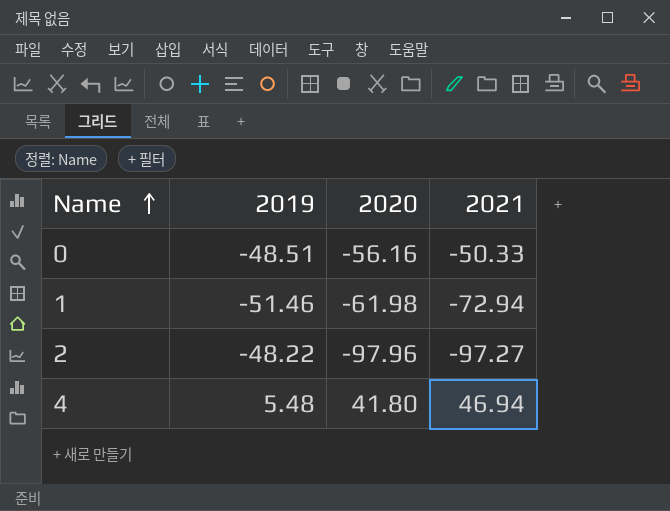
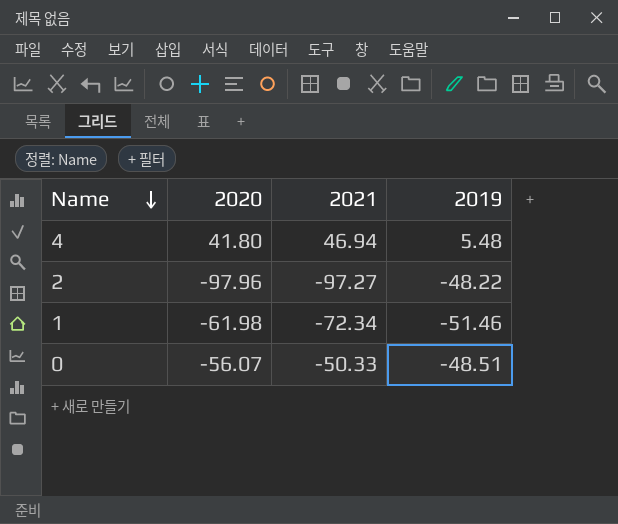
row order: Name ascending -> Name descending
column 2019 | position: 2 -> 4
1 | 2021: -72.94 -> -72.34
0 | 2020: -56.16 -> -56.07

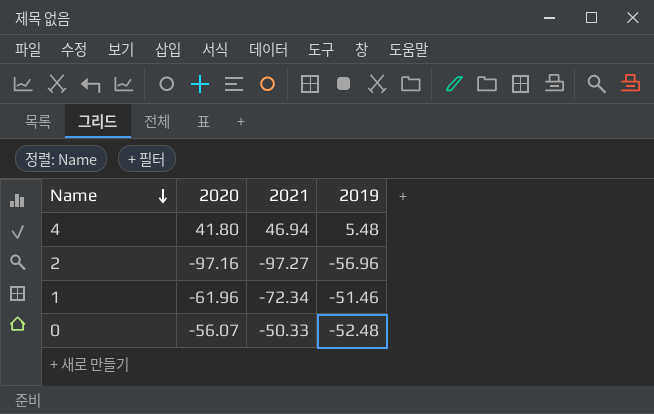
2 | 2020: -97.96 -> -97.16
2 | 2019: -48.22 -> -56.96
1 | 2020: -61.98 -> -61.96
0 | 2019: -48.51 -> -52.48

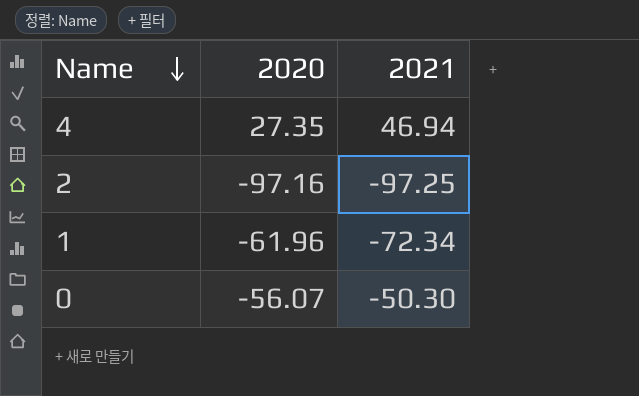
column 2019 | position: 4 -> none
4 | 2020: 41.80 -> 27.35
2 | 2021: -97.27 -> -97.25
0 | 2021: -50.33 -> -50.30

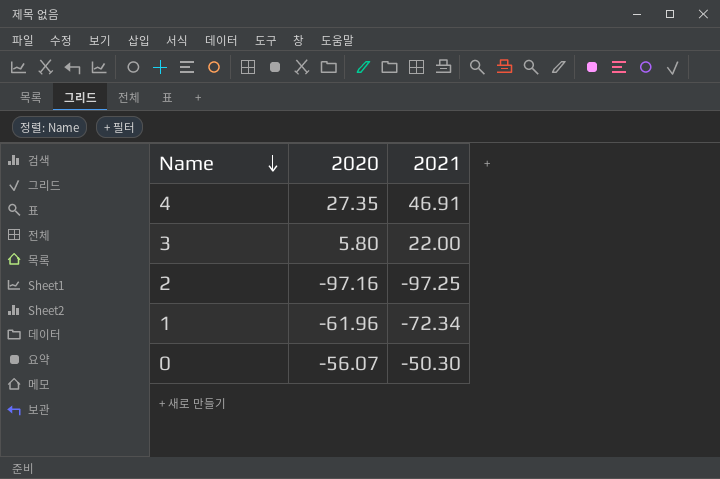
4 | 2021: 46.94 -> 46.91
row 3: none -> 5.80 | 22.00

